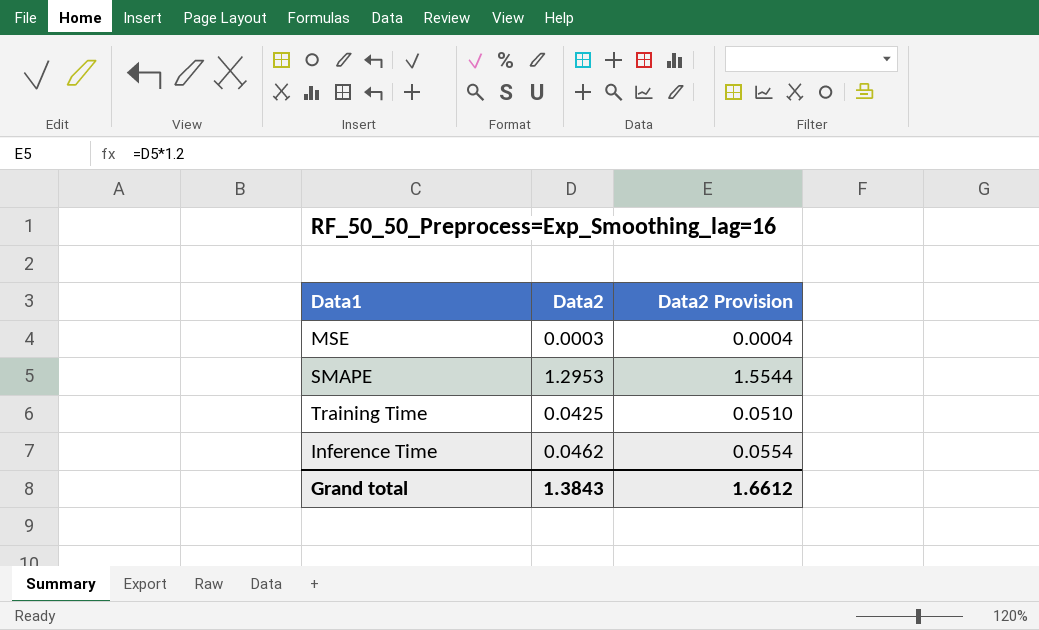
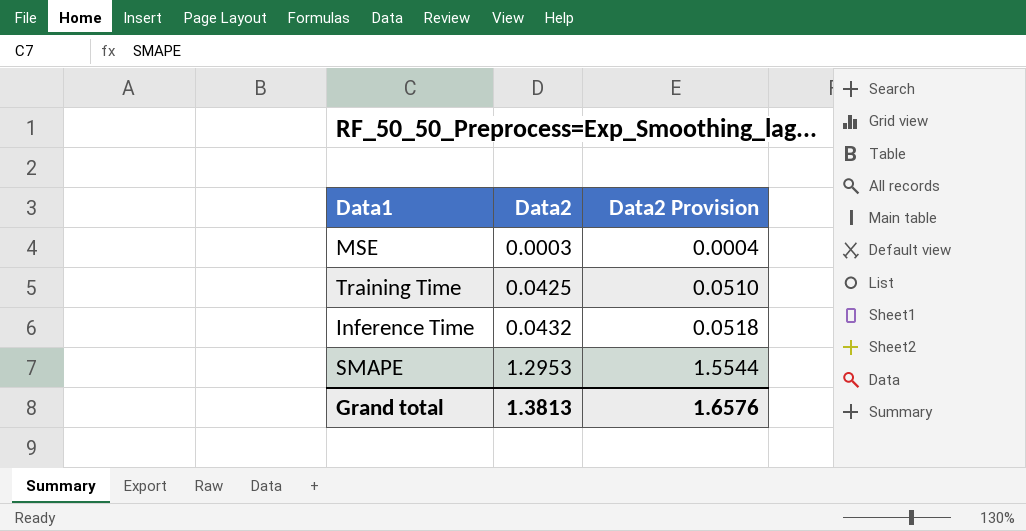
row order: none -> Data2 ascending
Inference Time | Data2: 0.0462 -> 0.0432
Inference Time | Data2 Provision: 0.0554 -> 0.0518
Grand total | Data2: 1.3843 -> 1.3813
Grand total | Data2 Provision: 1.6612 -> 1.6576

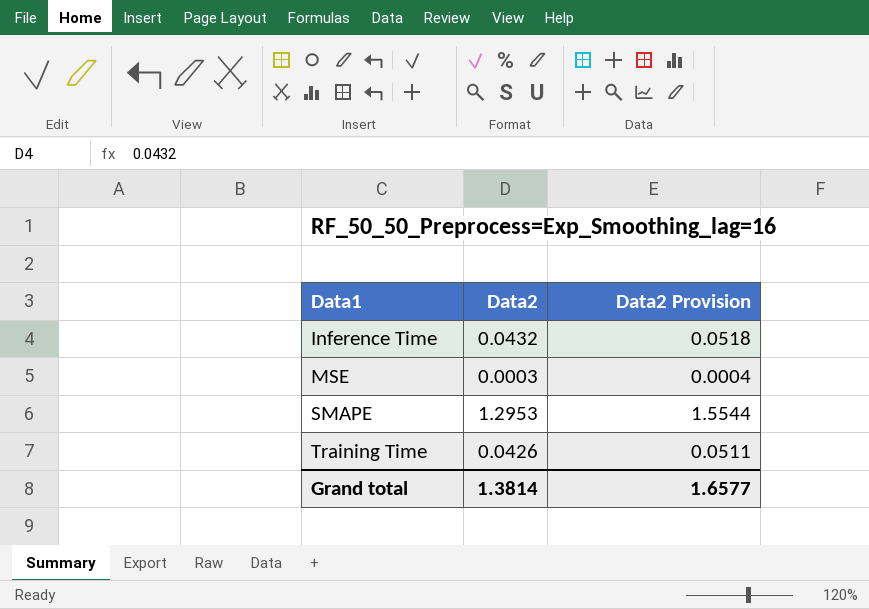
row order: Data2 ascending -> Data1 ascending
Training Time | Data2: 0.0425 -> 0.0426
Training Time | Data2 Provision: 0.0510 -> 0.0511
Grand total | Data2: 1.3813 -> 1.3814
Grand total | Data2 Provision: 1.6576 -> 1.6577

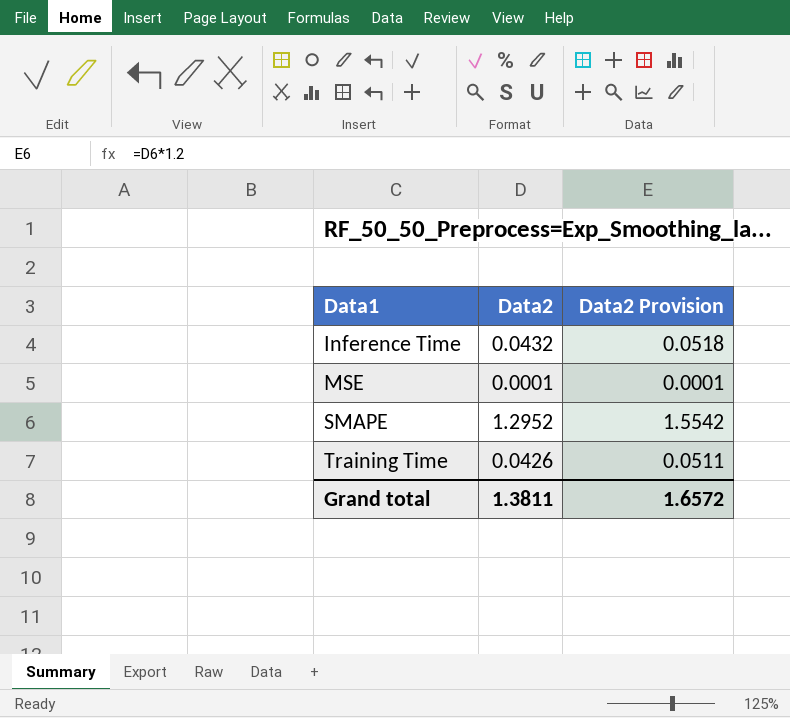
MSE | Data2: 0.0003 -> 0.0001
MSE | Data2 Provision: 0.0004 -> 0.0001
SMAPE | Data2: 1.2953 -> 1.2952
SMAPE | Data2 Provision: 1.5544 -> 1.5542
Grand total | Data2: 1.3814 -> 1.3811
Grand total | Data2 Provision: 1.6577 -> 1.6572

